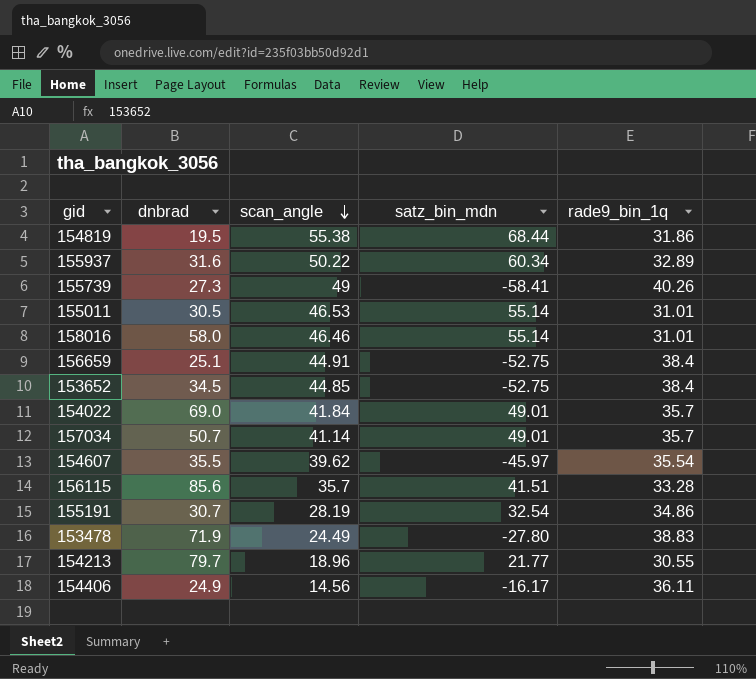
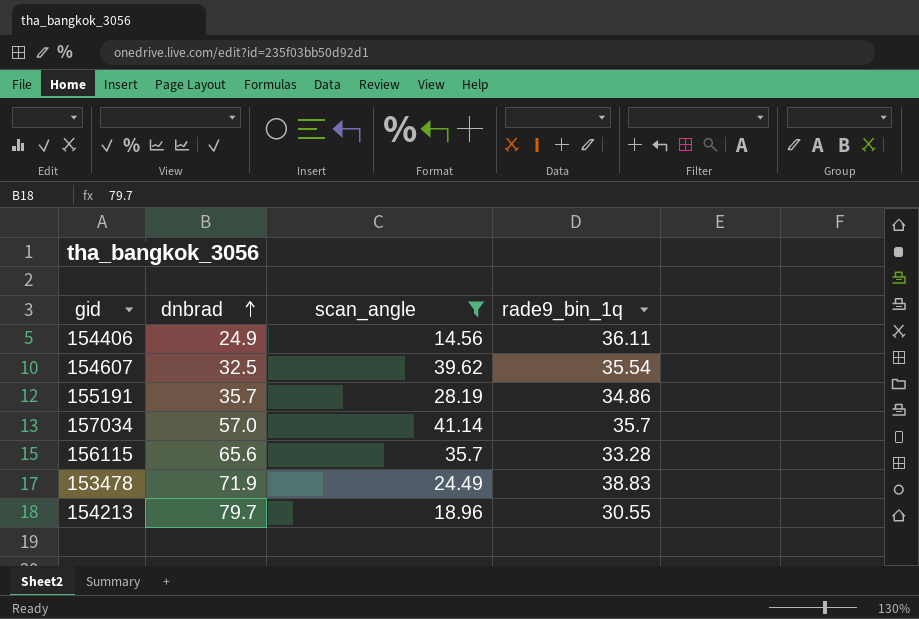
filter: none -> scan_angle <= 41.14
row order: scan_angle descending -> dnbrad ascending
column satz_bin_mdn | position: 4 -> none
154607 | dnbrad: 35.5 -> 32.5
155191 | dnbrad: 30.7 -> 35.7
157034 | dnbrad: 50.7 -> 57.0
156115 | dnbrad: 85.6 -> 65.6

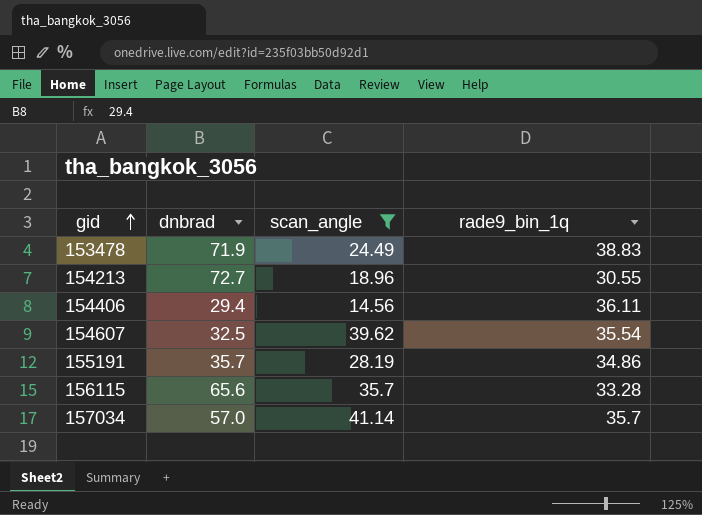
row order: dnbrad ascending -> gid ascending
154213 | dnbrad: 79.7 -> 72.7
154406 | dnbrad: 24.9 -> 29.4

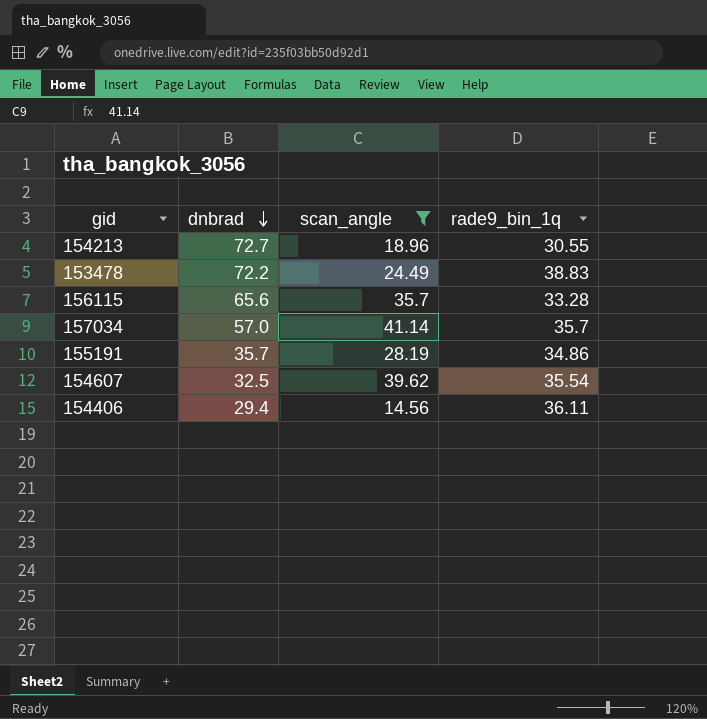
row order: gid ascending -> dnbrad descending
153478 | dnbrad: 71.9 -> 72.2

